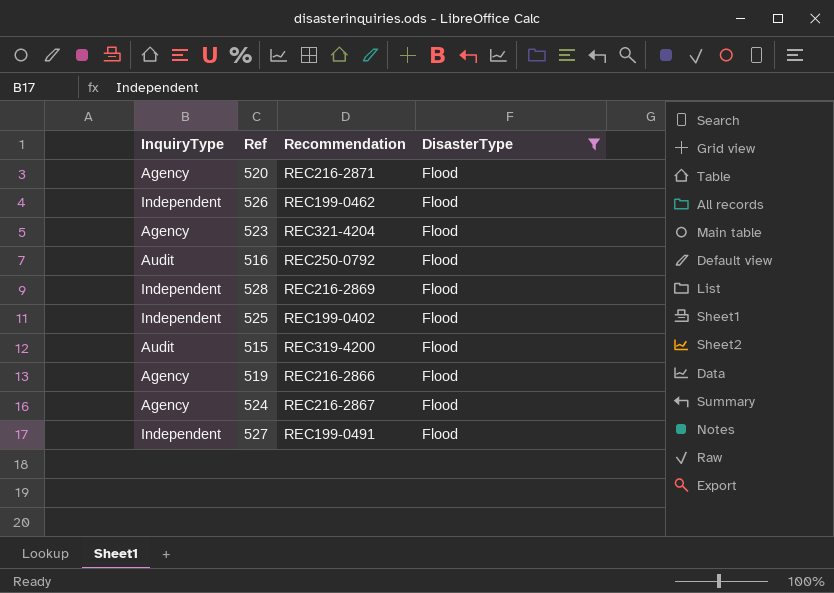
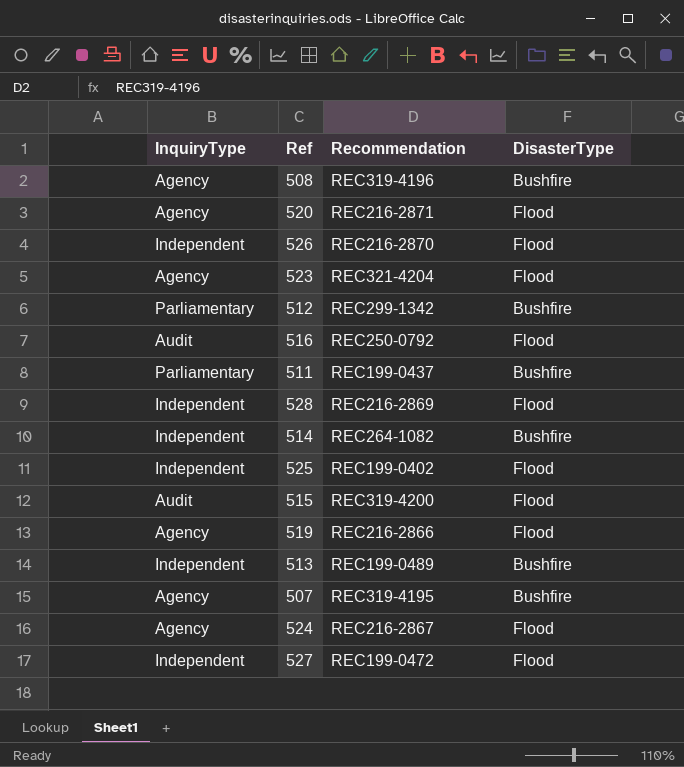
filter: DisasterType = Flood -> none
526 | Recommendation: REC199-0462 -> REC216-2870
527 | Recommendation: REC199-0491 -> REC199-0472

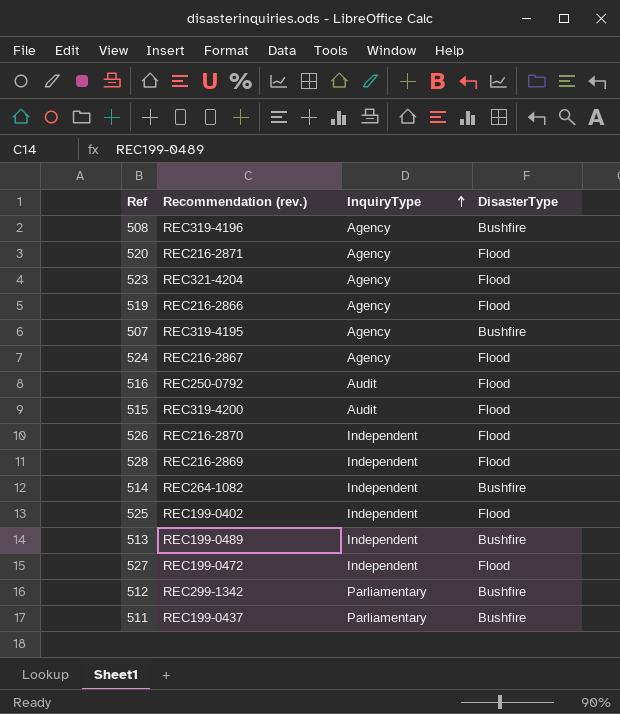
row order: none -> InquiryType ascending
column name: Recommendation -> Recommendation (rev.)
column InquiryType | position: 1 -> 3

